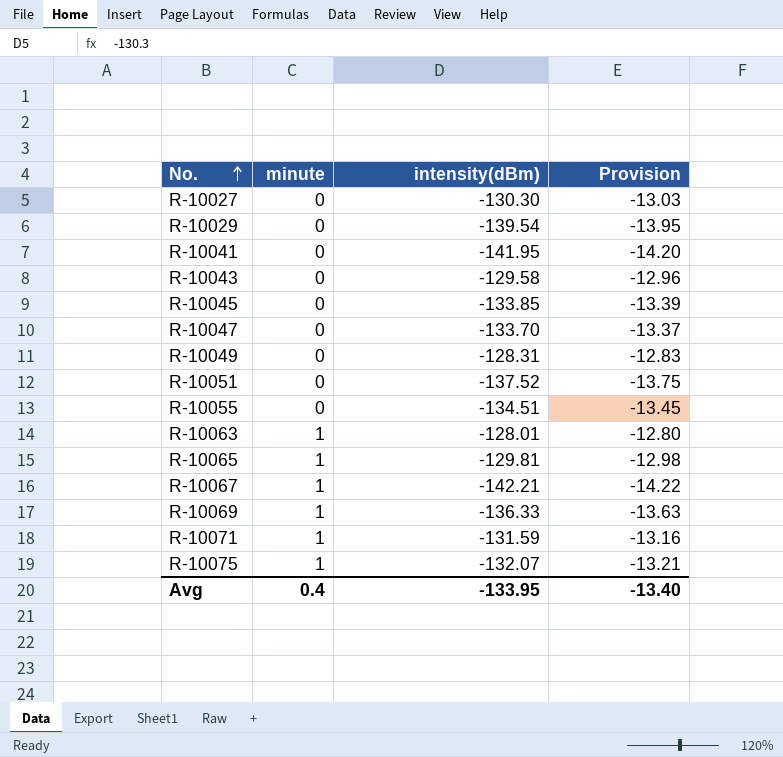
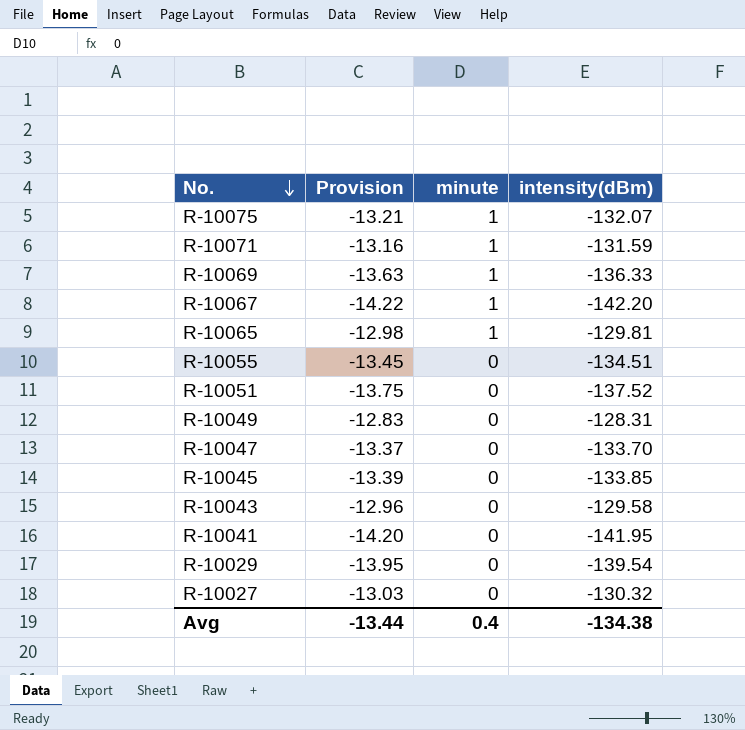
row order: No. ascending -> No. descending
column Provision | position: 4 -> 2
row R-10063: 1 | -128.01 | -12.80 -> none
R-10067 | intensity(dBm): -142.21 -> -142.20
R-10027 | intensity(dBm): -130.30 -> -130.32
Avg | Provision: -13.40 -> -13.44
Avg | intensity(dBm): -133.95 -> -134.38

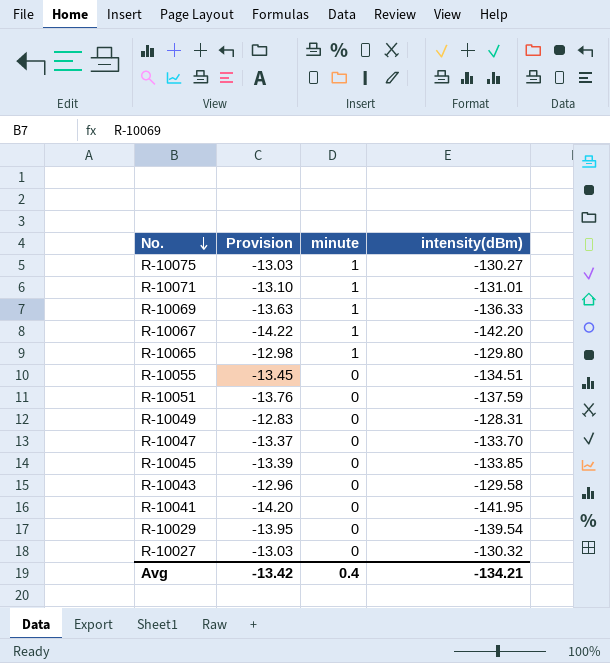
R-10075 | Provision: -13.21 -> -13.03
R-10075 | intensity(dBm): -132.07 -> -130.27
R-10071 | Provision: -13.16 -> -13.10
R-10071 | intensity(dBm): -131.59 -> -131.01
R-10065 | intensity(dBm): -129.81 -> -129.80
R-10051 | Provision: -13.75 -> -13.76
R-10051 | intensity(dBm): -137.52 -> -137.59
Avg | Provision: -13.44 -> -13.42
Avg | intensity(dBm): -134.38 -> -134.21

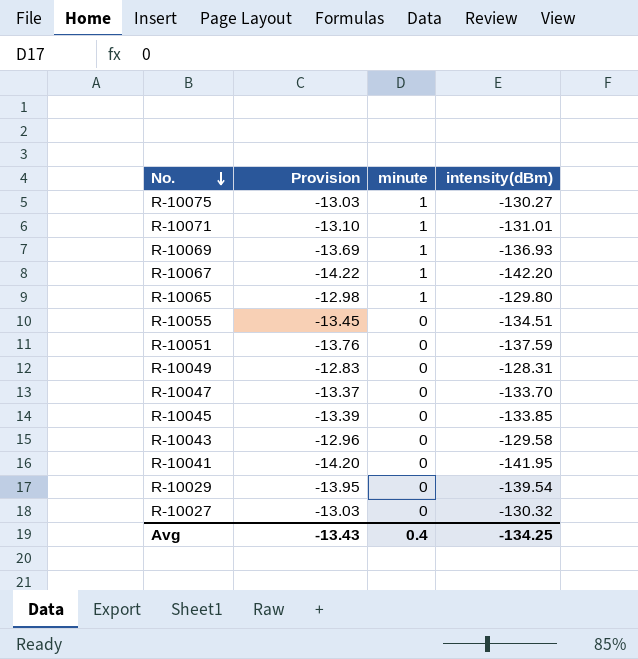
R-10069 | Provision: -13.63 -> -13.69
R-10069 | intensity(dBm): -136.33 -> -136.93
Avg | Provision: -13.42 -> -13.43
Avg | intensity(dBm): -134.21 -> -134.25

